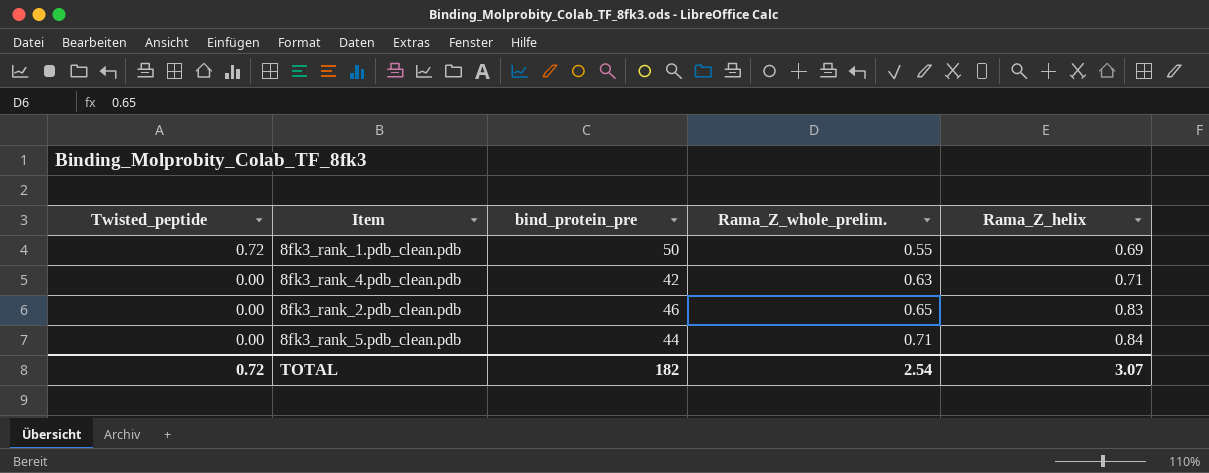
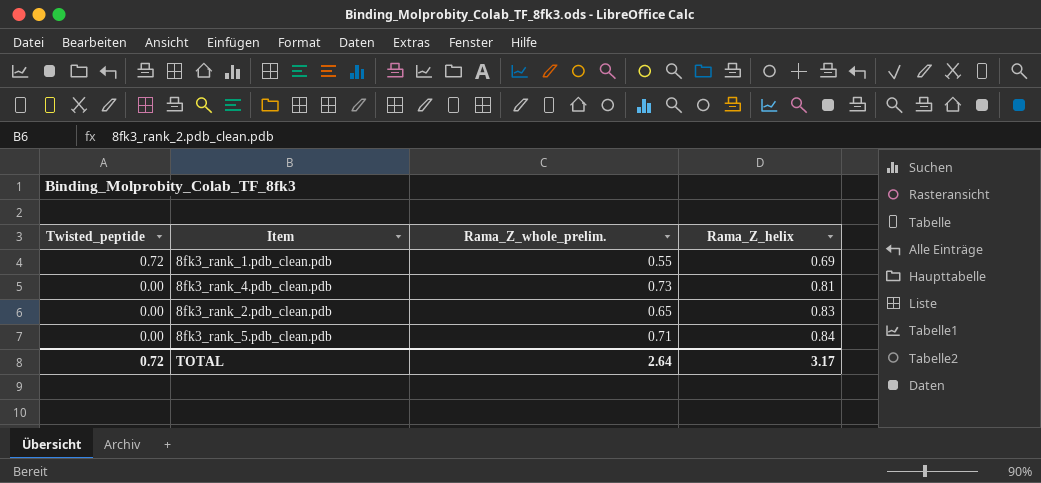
column bind_protein_pre | position: 3 -> none
8fk3_rank_4.pdb_clean.pdb | Rama_Z_whole_prelim.: 0.63 -> 0.73
8fk3_rank_4.pdb_clean.pdb | Rama_Z_helix: 0.71 -> 0.81
TOTAL | Rama_Z_whole_prelim.: 2.54 -> 2.64
TOTAL | Rama_Z_helix: 3.07 -> 3.17

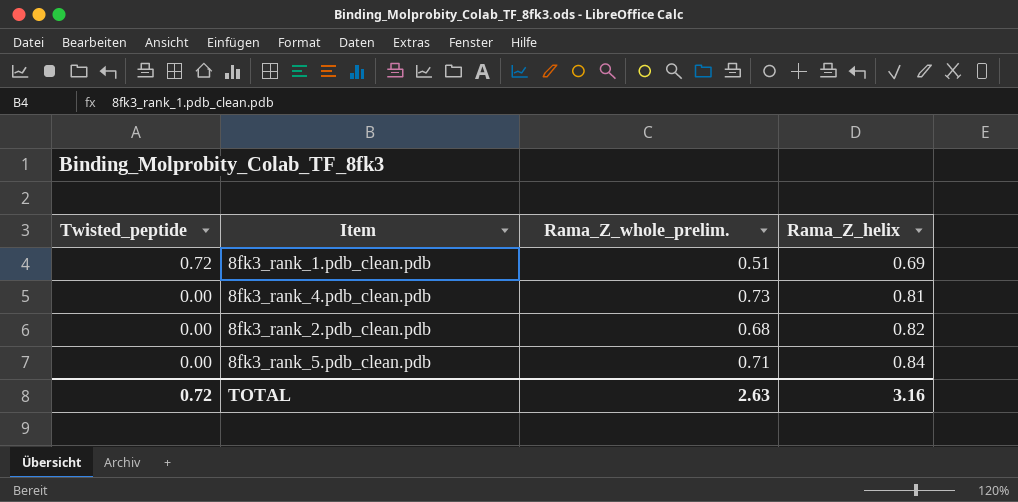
8fk3_rank_1.pdb_clean.pdb | Rama_Z_whole_prelim.: 0.55 -> 0.51
8fk3_rank_2.pdb_clean.pdb | Rama_Z_whole_prelim.: 0.65 -> 0.68
8fk3_rank_2.pdb_clean.pdb | Rama_Z_helix: 0.83 -> 0.82
TOTAL | Rama_Z_whole_prelim.: 2.64 -> 2.63
TOTAL | Rama_Z_helix: 3.17 -> 3.16

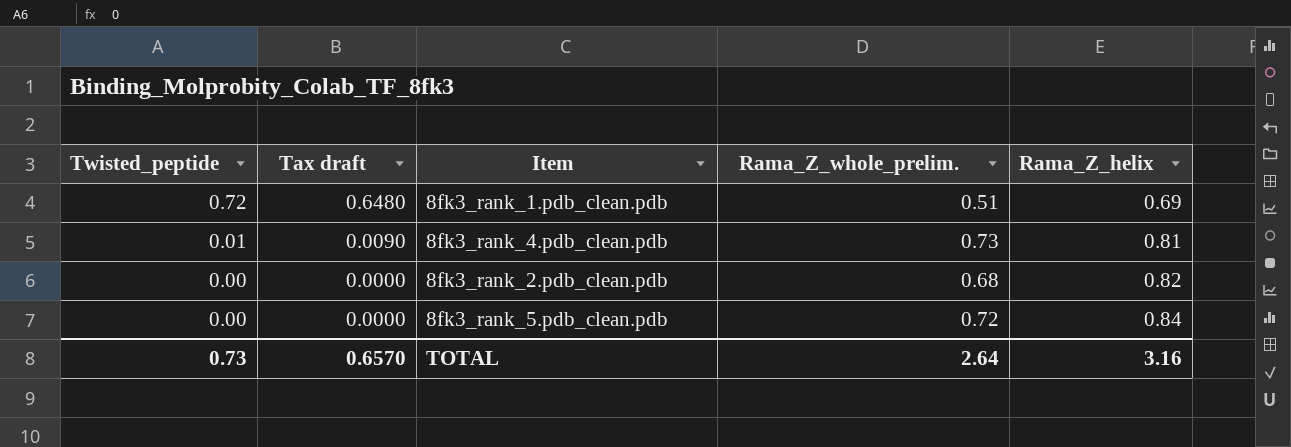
column Tax draft | formula: none -> [Twisted_peptide] * 0.9
8fk3_rank_4.pdb_clean.pdb | Twisted_peptide: 0.00 -> 0.01
8fk3_rank_5.pdb_clean.pdb | Rama_Z_whole_prelim.: 0.71 -> 0.72
TOTAL | Twisted_peptide: 0.72 -> 0.73
TOTAL | Rama_Z_whole_prelim.: 2.63 -> 2.64

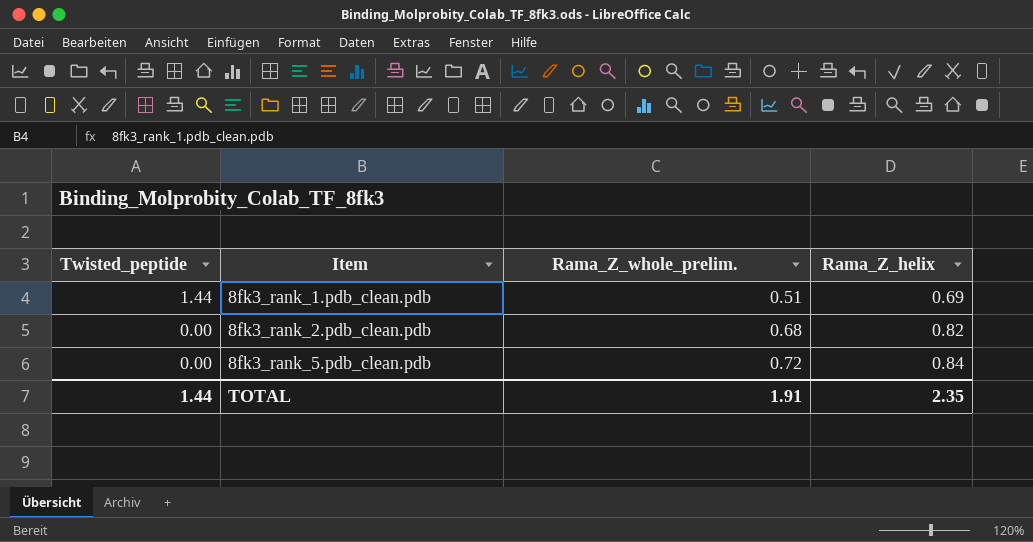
column Tax draft | formula: [Twisted_peptide] * 0.9 -> none
row 8fk3_rank_4.pdb_clean.pdb: 0.01 | 0.0090 | 0.73 | 0.81 -> none
8fk3_rank_1.pdb_clean.pdb | Twisted_peptide: 0.72 -> 1.44
TOTAL | Twisted_peptide: 0.73 -> 1.44
TOTAL | Rama_Z_whole_prelim.: 2.64 -> 1.91
TOTAL | Rama_Z_helix: 3.16 -> 2.35

